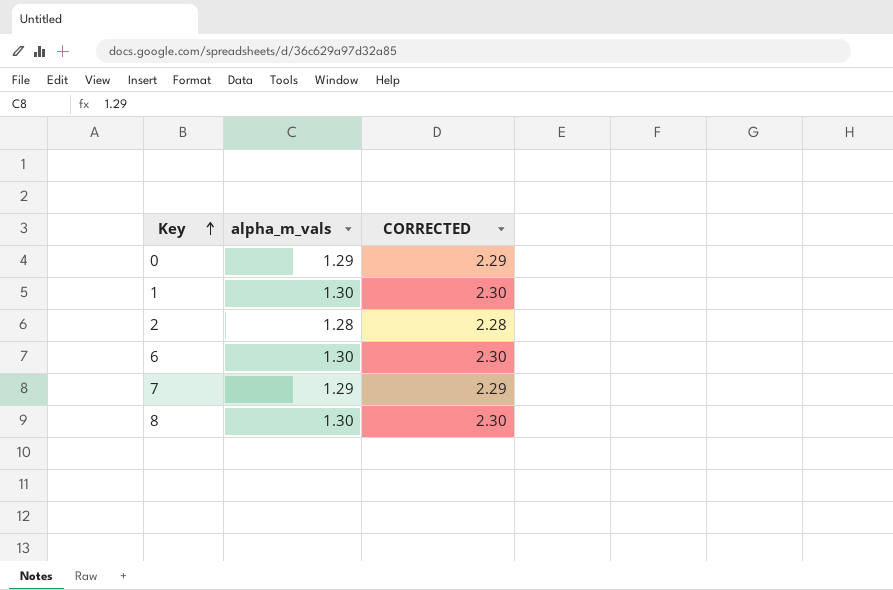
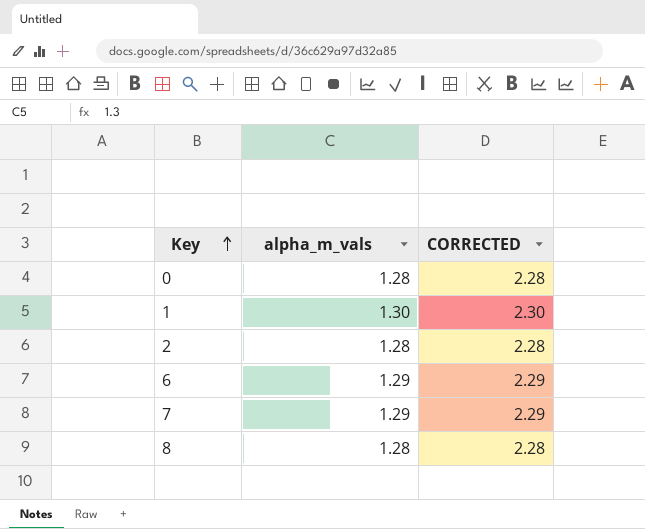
0 | alpha_m_vals: 1.29 -> 1.28
0 | CORRECTED: 2.29 -> 2.28
6 | alpha_m_vals: 1.30 -> 1.29
6 | CORRECTED: 2.30 -> 2.29
8 | alpha_m_vals: 1.30 -> 1.28
8 | CORRECTED: 2.30 -> 2.28

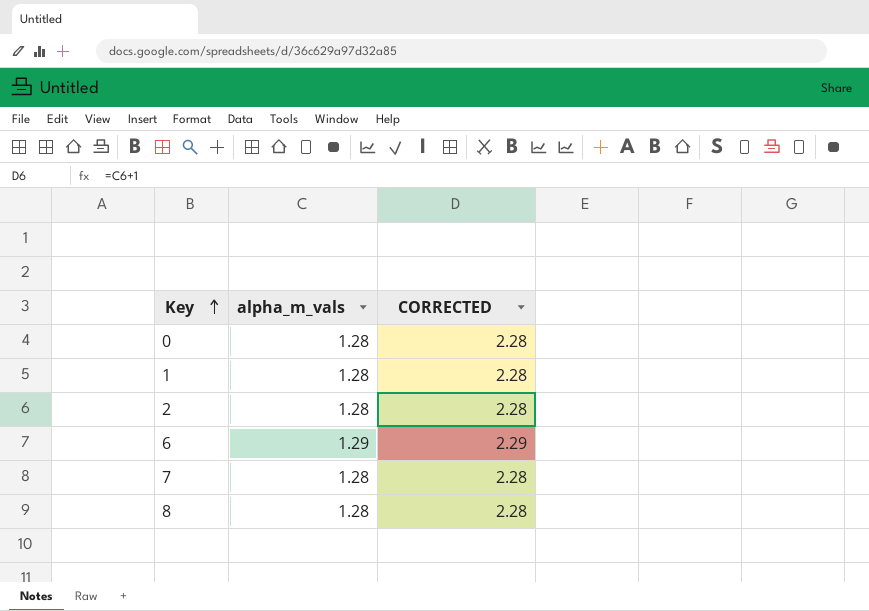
1 | alpha_m_vals: 1.30 -> 1.28
1 | CORRECTED: 2.30 -> 2.28
7 | alpha_m_vals: 1.29 -> 1.28
7 | CORRECTED: 2.29 -> 2.28

